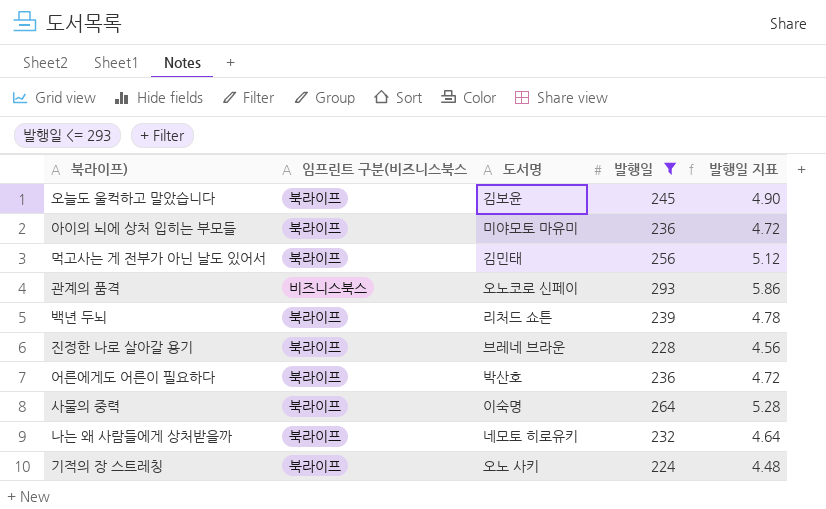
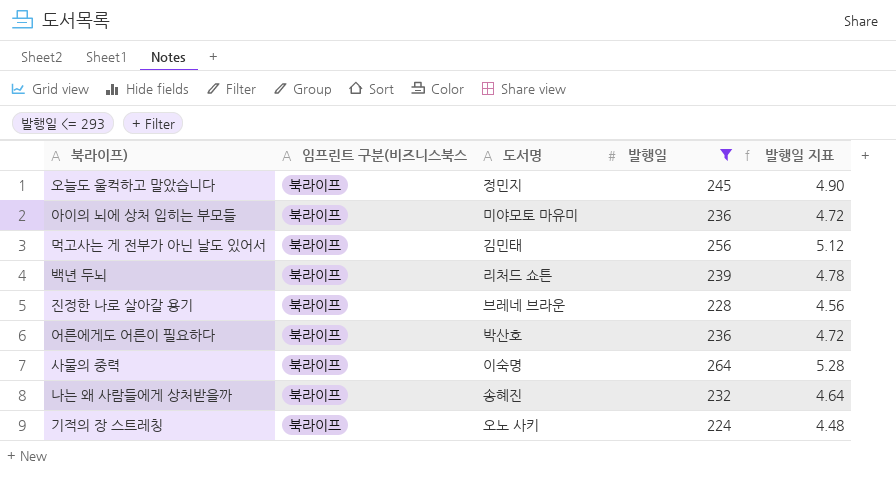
row 관계의 품격: 비즈니스북스 | 오노코로 신페이 | 293 | 5.86 -> none
오늘도 울컥하고 말았습니다 | 도서명: 김보윤 -> 정민지
나는 왜 사람들에게 상처받을까 | 도서명: 네모토 히로유키 -> 송혜진

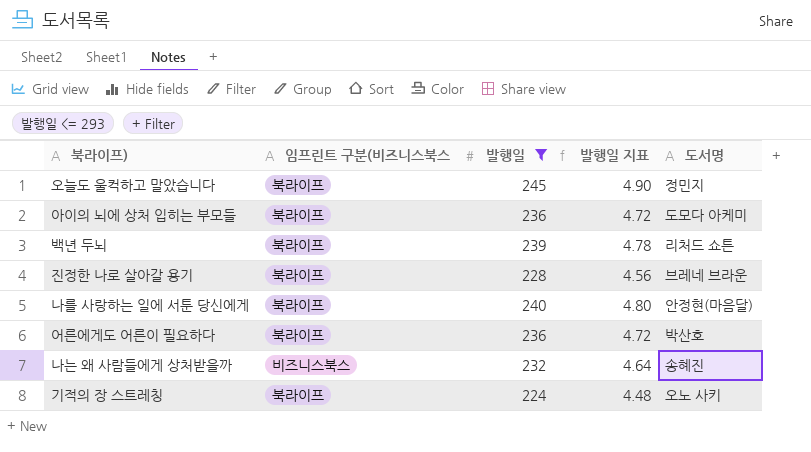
column 도서명 | position: 3 -> 5
row 먹고사는 게 전부가 아닌 날도 있어서: 북라이프 | 김민태 | 256 | 5.12 -> none
row 사물의 중력: 북라이프 | 이숙명 | 264 | 5.28 -> none
아이의 뇌에 상처 입히는 부모들 | 도서명: 미야모토 마유미 -> 도모다 아케미
row 나를 사랑하는 일에 서툰 당신에게: none -> 북라이프 | 240 | 4.80 | 안정현(마음달)
나는 왜 사람들에게 상처받을까 | 임프린트 구분(비즈니스북스: 북라이프 -> 비즈니스북스

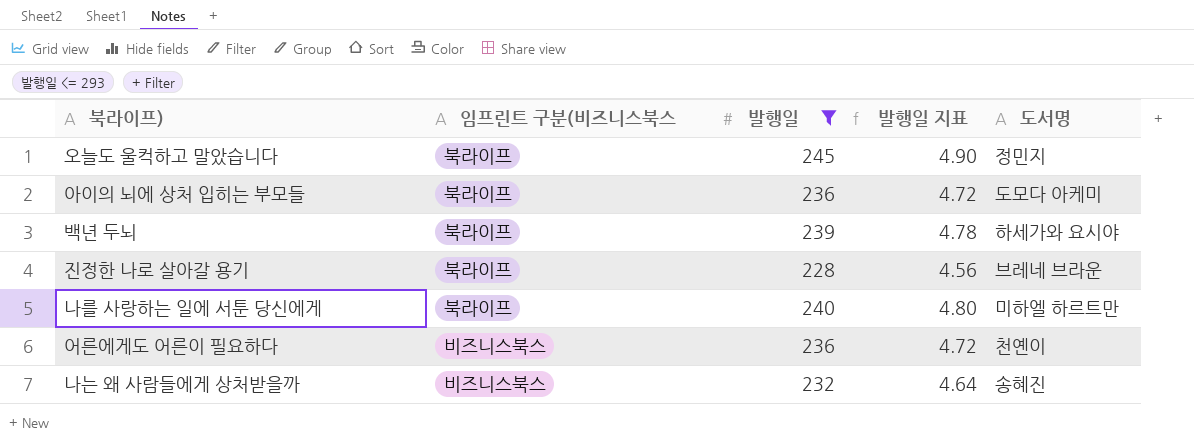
row 기적의 장 스트레칭: 북라이프 | 224 | 4.48 | 오노 사키 -> none
백년 두뇌 | 도서명: 리처드 쇼튼 -> 하세가와 요시야
나를 사랑하는 일에 서툰 당신에게 | 도서명: 안정현(마음달) -> 미하엘 하르트만
어른에게도 어른이 필요하다 | 임프린트 구분(비즈니스북스: 북라이프 -> 비즈니스북스
어른에게도 어른이 필요하다 | 도서명: 박산호 -> 천옌이

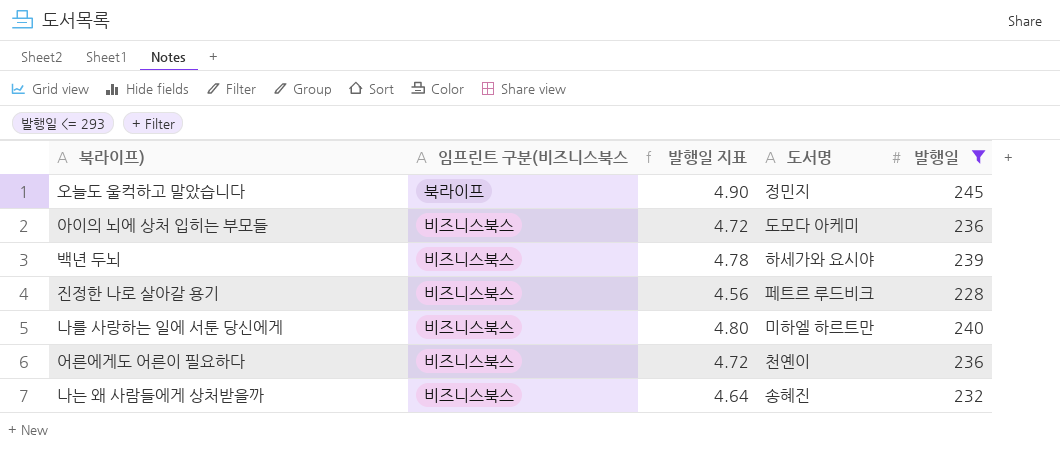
column 발행일 | position: 3 -> 5
아이의 뇌에 상처 입히는 부모들 | 임프린트 구분(비즈니스북스: 북라이프 -> 비즈니스북스
백년 두뇌 | 임프린트 구분(비즈니스북스: 북라이프 -> 비즈니스북스
진정한 나로 살아갈 용기 | 임프린트 구분(비즈니스북스: 북라이프 -> 비즈니스북스
진정한 나로 살아갈 용기 | 도서명: 브레네 브라운 -> 페트르 루드비크
나를 사랑하는 일에 서툰 당신에게 | 임프린트 구분(비즈니스북스: 북라이프 -> 비즈니스북스

